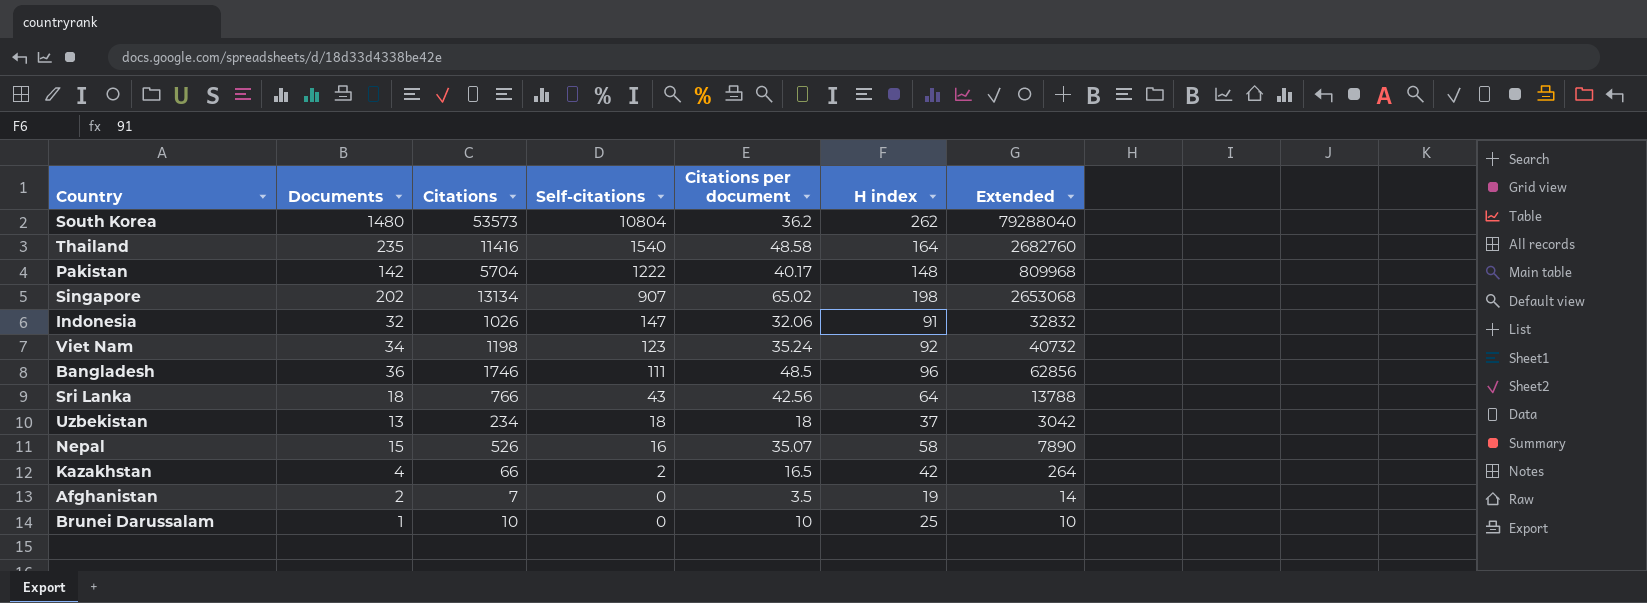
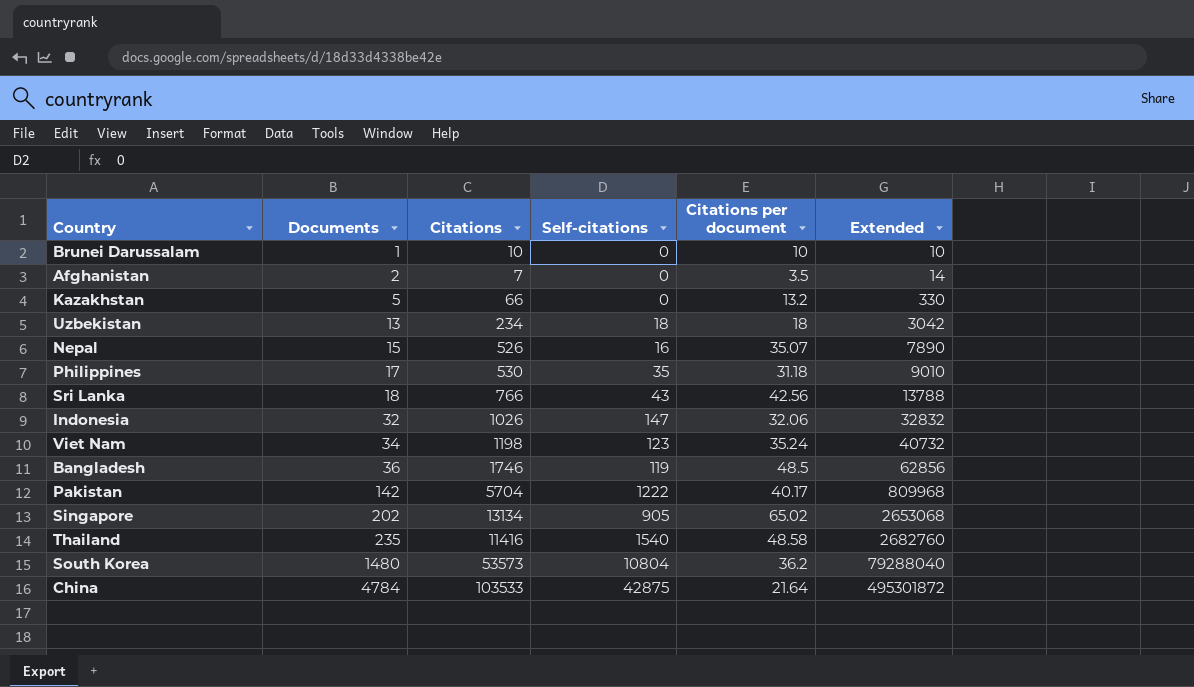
row order: Self-citations descending -> Documents ascending
column H index | position: 6 -> none
Kazakhstan | Documents: 4 -> 5
Kazakhstan | Self-citations: 2 -> 0
Kazakhstan | Citations per document: 16.5 -> 13.2
Kazakhstan | Extended: 264 -> 330
row Philippines: none -> 17 | 530 | 35 | 31.18 | 9010
Bangladesh | Self-citations: 111 -> 119
Singapore | Self-citations: 907 -> 905
row China: none -> 4784 | 103533 | 42875 | 21.64 | 495301872

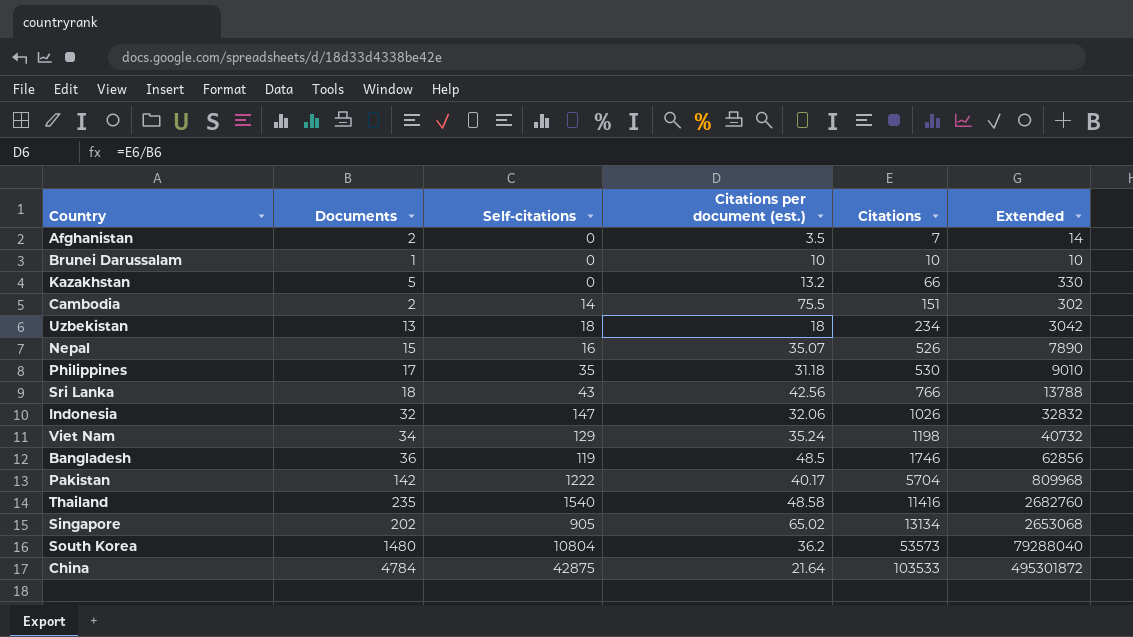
row order: Documents ascending -> Citations ascending
column name: Citations per document -> Citations per document (est.)
column Citations | position: 3 -> 5
row Cambodia: none -> 2 | 14 | 75.5 | 151 | 302
Viet Nam | Self-citations: 123 -> 129

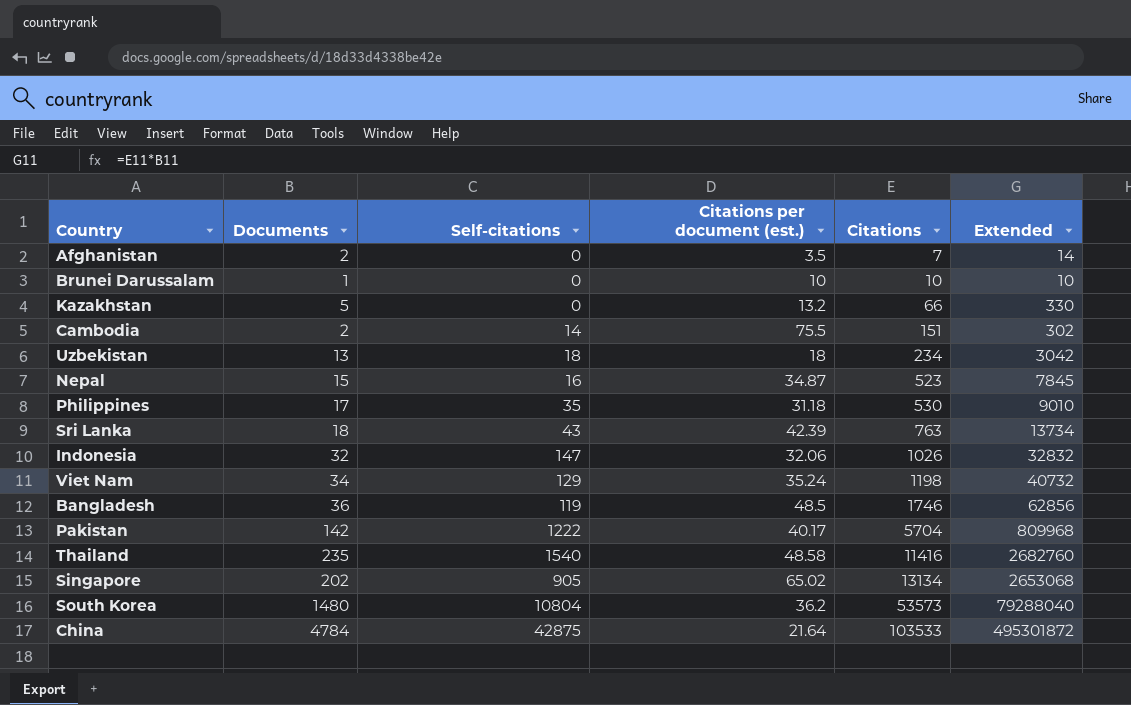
Nepal | Citations per document (est.): 35.07 -> 34.87
Nepal | Citations: 526 -> 523
Nepal | Extended: 7890 -> 7845
Sri Lanka | Citations per document (est.): 42.56 -> 42.39
Sri Lanka | Citations: 766 -> 763
Sri Lanka | Extended: 13788 -> 13734

